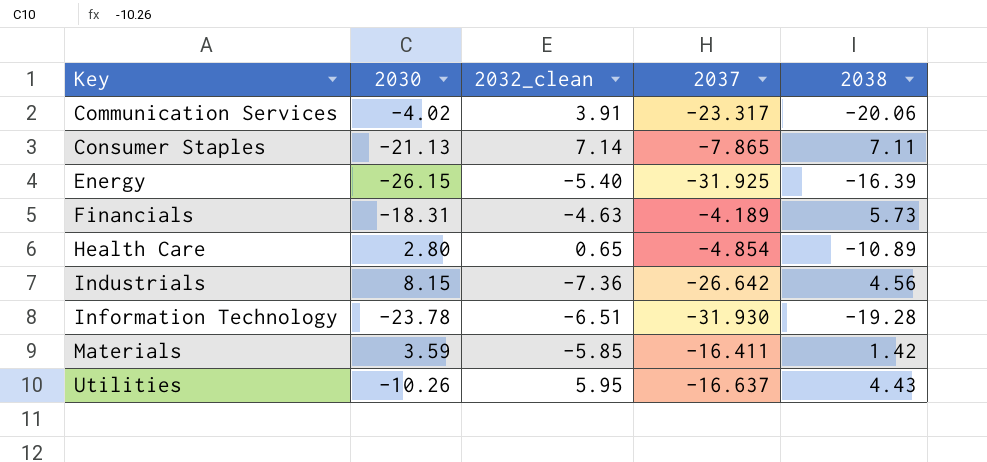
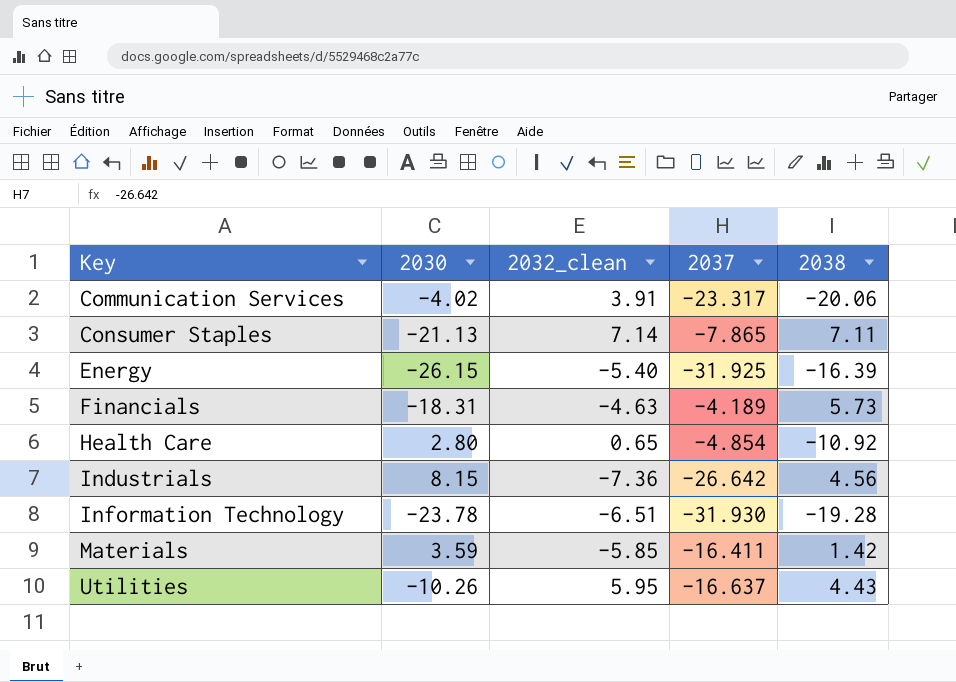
Health Care | 2038: -10.89 -> -10.92

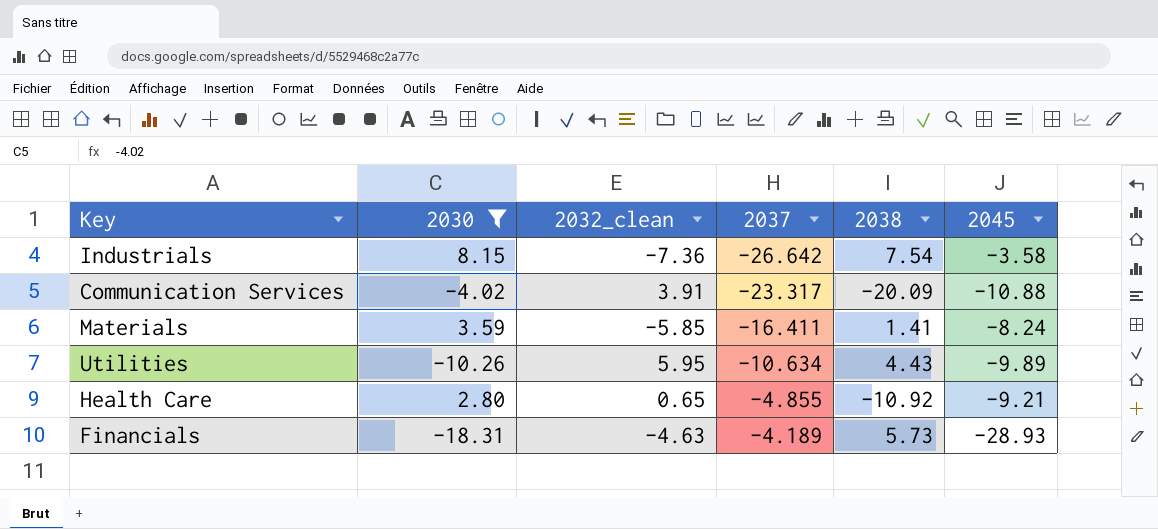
filter: none -> 2030 >= -18.31
row order: Key ascending -> 2037 ascending
column 2045 | position: none -> 6
Industrials | 2038: 4.56 -> 7.54
Communication Services | 2038: -20.06 -> -20.09
Materials | 2038: 1.42 -> 1.41
Utilities | 2037: -16.637 -> -10.634
Health Care | 2037: -4.854 -> -4.855

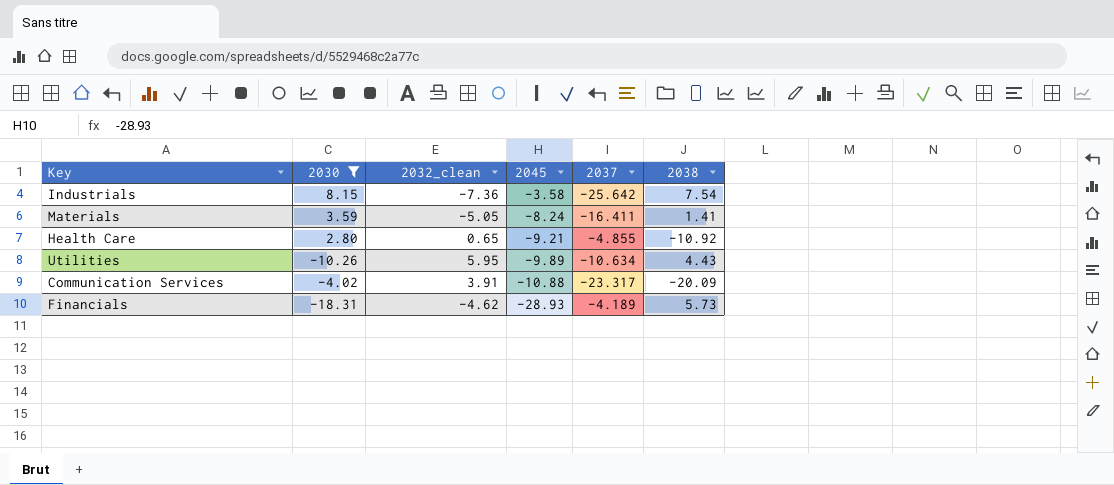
row order: 2037 ascending -> 2045 descending
column 2045 | position: 6 -> 4
Industrials | 2037: -26.642 -> -25.642
Materials | 2032_clean: -5.85 -> -5.05
Financials | 2032_clean: -4.63 -> -4.62

